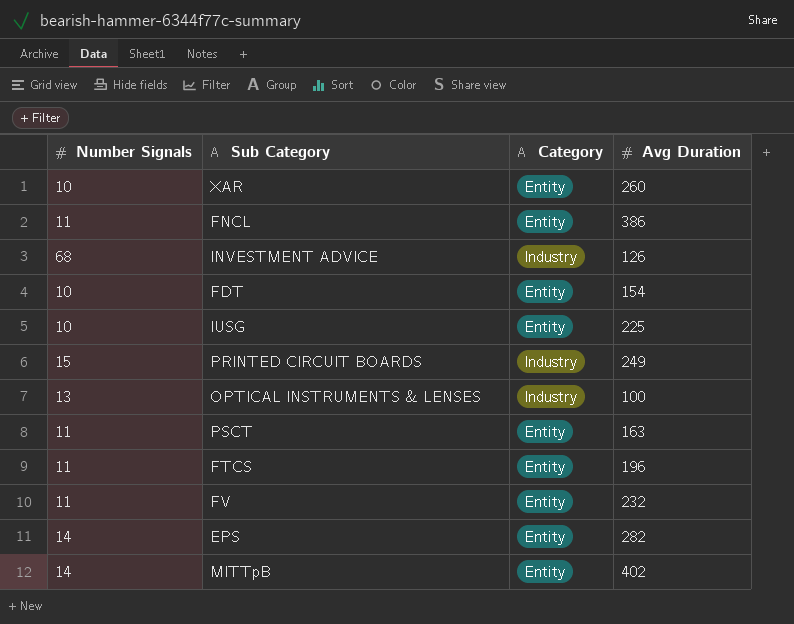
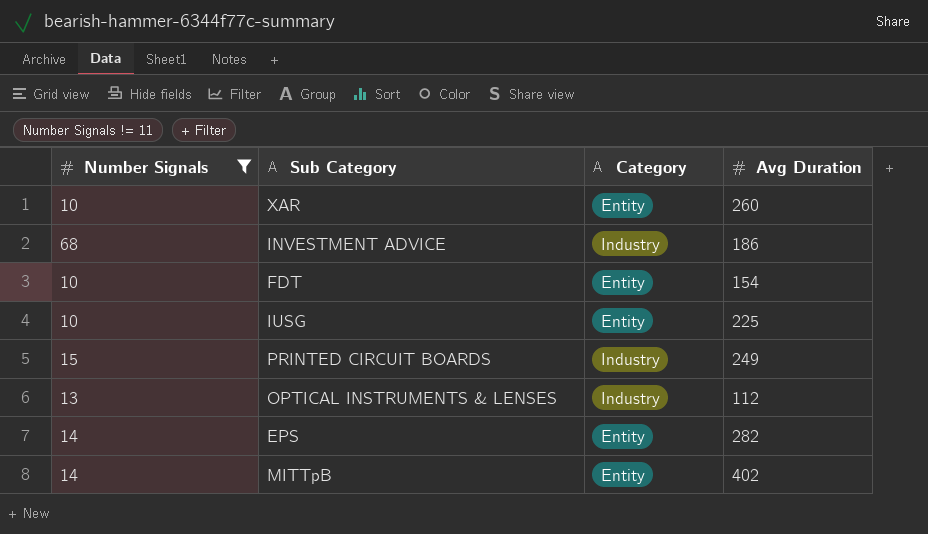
filter: none -> Number Signals != 11
INVESTMENT ADVICE | Avg Duration: 126 -> 186
OPTICAL INSTRUMENTS & LENSES | Avg Duration: 100 -> 112

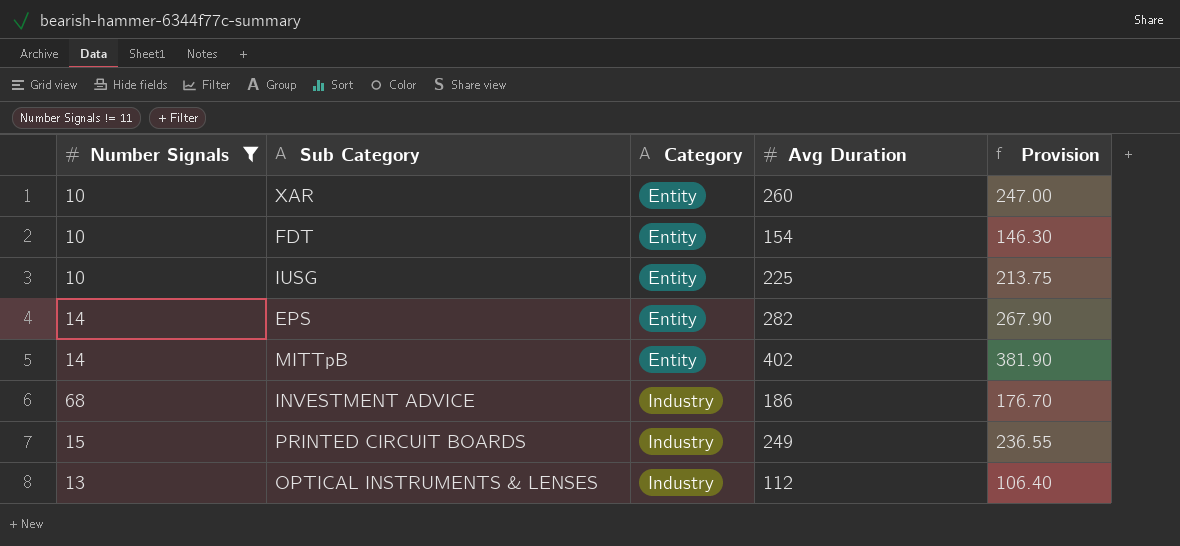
row order: none -> Category ascending
column Provision | formula: none -> [Avg Duration] * 0.95

